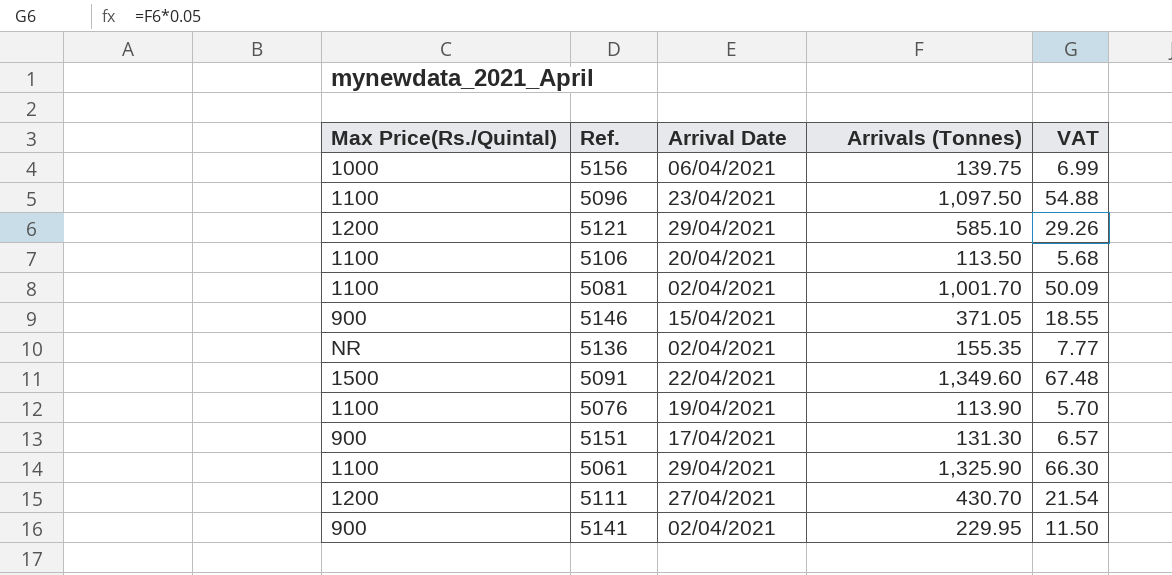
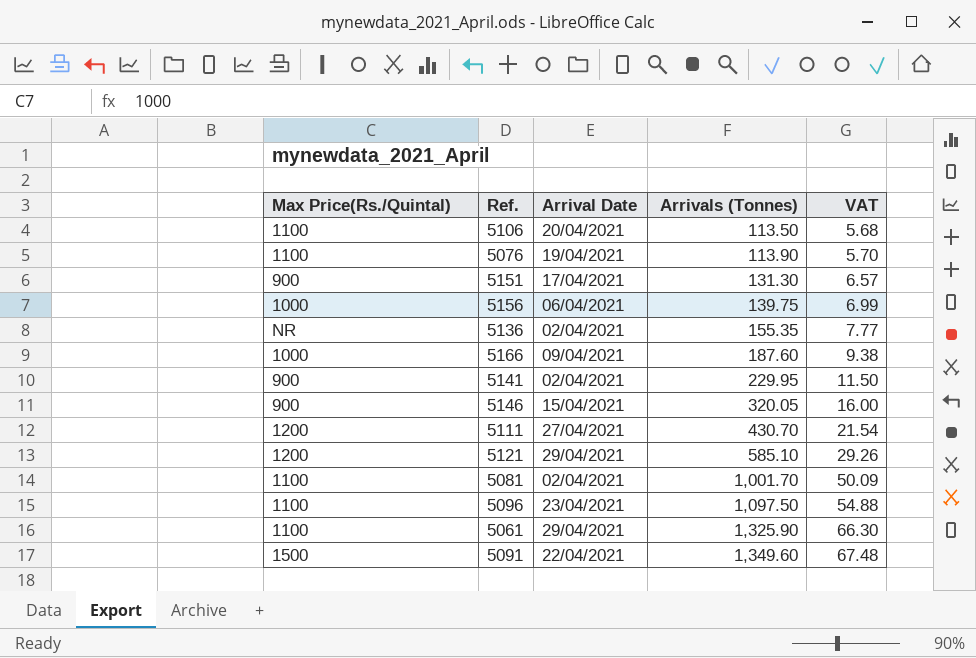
row order: none -> Arrivals (Tonnes) ascending
row 5166: none -> 1000 | 09/04/2021 | 187.60 | 9.38
5146 | Arrivals (Tonnes): 371.05 -> 320.05
5146 | VAT: 18.55 -> 16.00

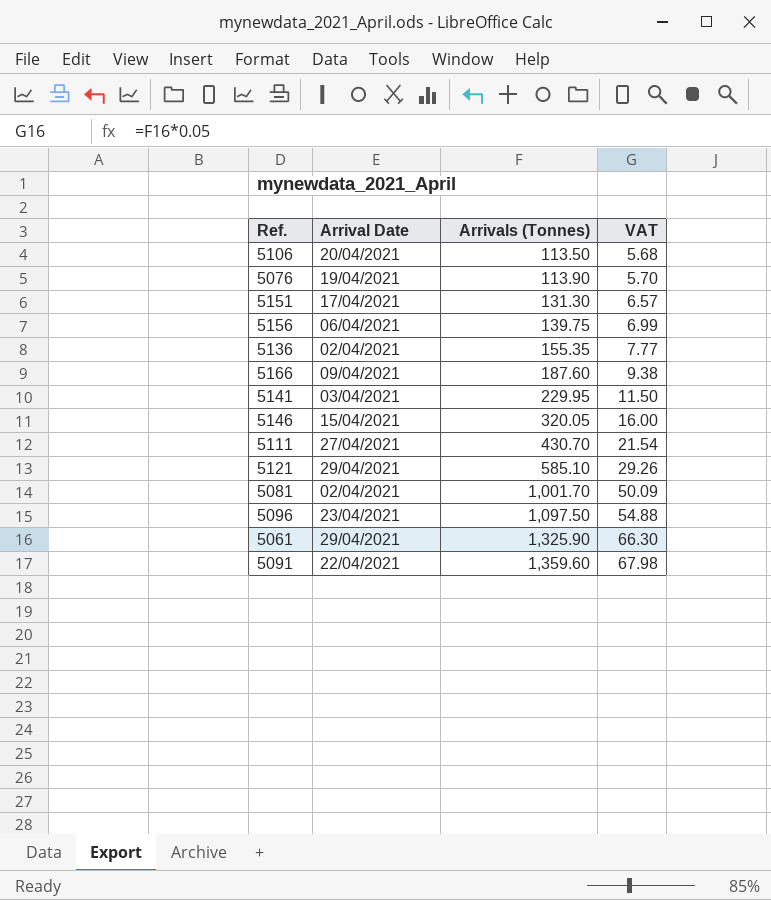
column Max Price(Rs./Quintal) | position: 1 -> none
5141 | Arrival Date: 02/04/2021 -> 03/04/2021
5091 | Arrivals (Tonnes): 1,349.60 -> 1,359.60
5091 | VAT: 67.48 -> 67.98

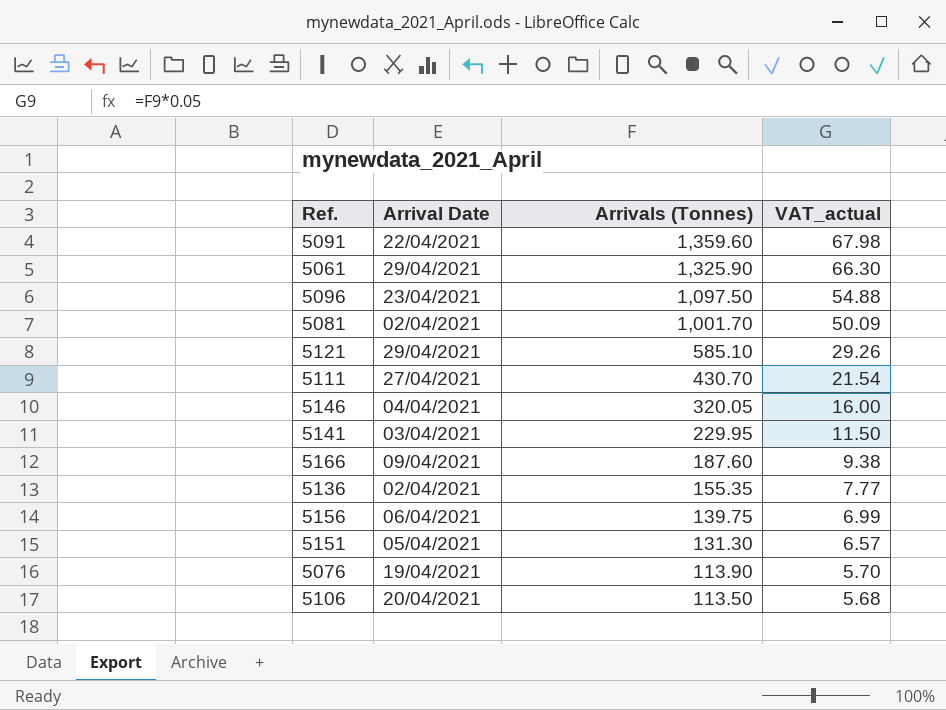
row order: Arrivals (Tonnes) ascending -> Arrivals (Tonnes) descending
column name: VAT -> VAT_actual
5146 | Arrival Date: 15/04/2021 -> 04/04/2021
5151 | Arrival Date: 17/04/2021 -> 05/04/2021

